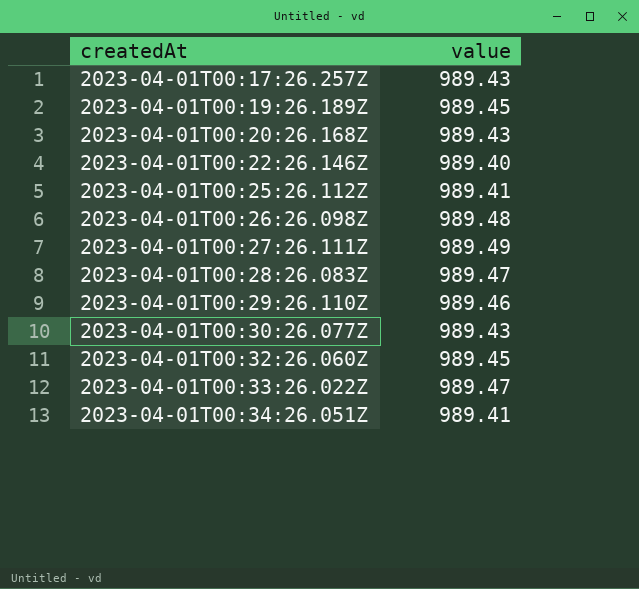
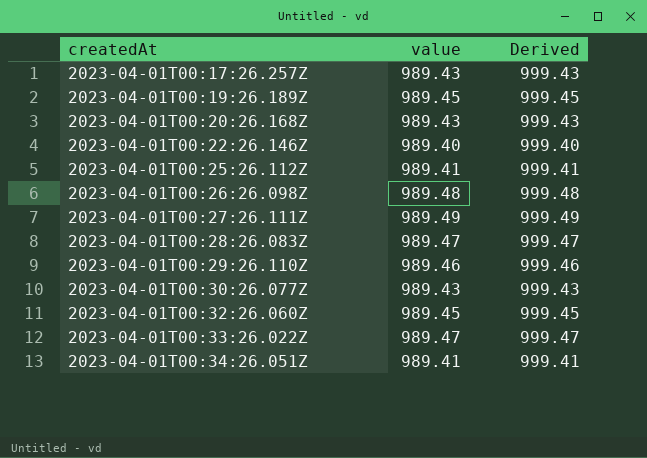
column Derived | formula: none -> [value] + 10

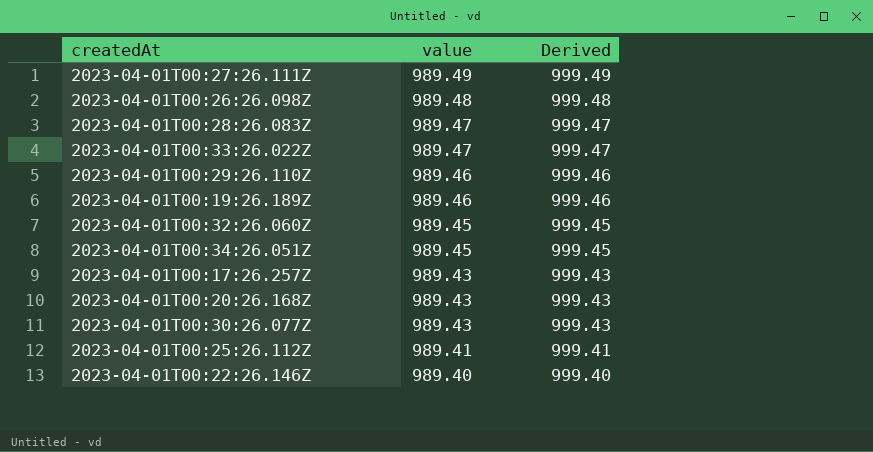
row order: createdAt ascending -> value descending
2023-04-01T00:19:26.189Z | value: 989.45 -> 989.46
2023-04-01T00:19:26.189Z | Derived: 999.45 -> 999.46
2023-04-01T00:34:26.051Z | value: 989.41 -> 989.45
2023-04-01T00:34:26.051Z | Derived: 999.41 -> 999.45

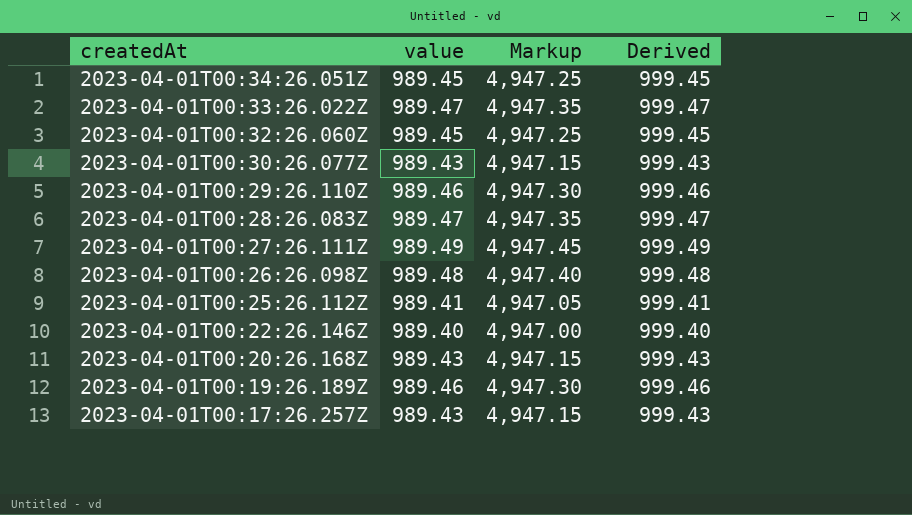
row order: value descending -> createdAt descending
column Markup | formula: none -> [value] * 5

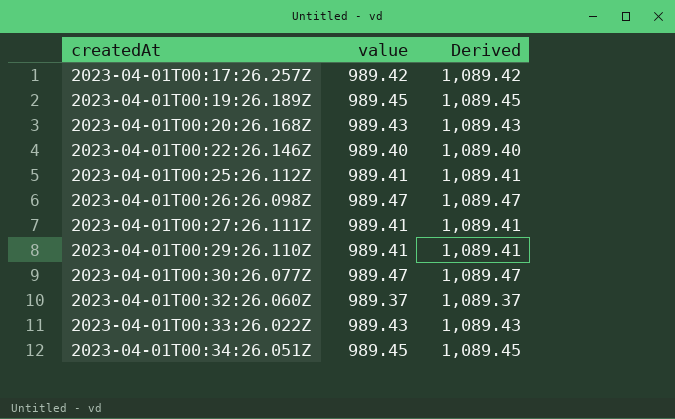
row order: createdAt descending -> createdAt ascending
column Markup | formula: [value] * 5 -> none
column Derived | formula: [value] + 10 -> [value] + 100
row 2023-04-01T00:28:26.083Z: 989.47 | 4,947.35 | 999.47 -> none
2023-04-01T00:17:26.257Z | value: 989.43 -> 989.42
2023-04-01T00:19:26.189Z | value: 989.46 -> 989.45
2023-04-01T00:26:26.098Z | value: 989.48 -> 989.47
2023-04-01T00:27:26.111Z | value: 989.49 -> 989.41
2023-04-01T00:29:26.110Z | value: 989.46 -> 989.41
2023-04-01T00:30:26.077Z | value: 989.43 -> 989.47
2023-04-01T00:32:26.060Z | value: 989.45 -> 989.37
2023-04-01T00:33:26.022Z | value: 989.47 -> 989.43

